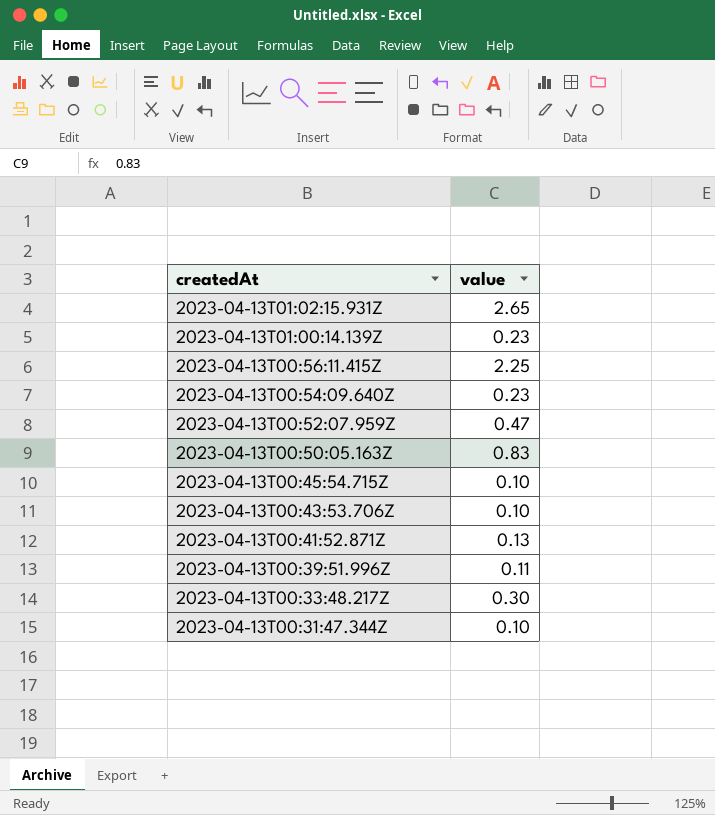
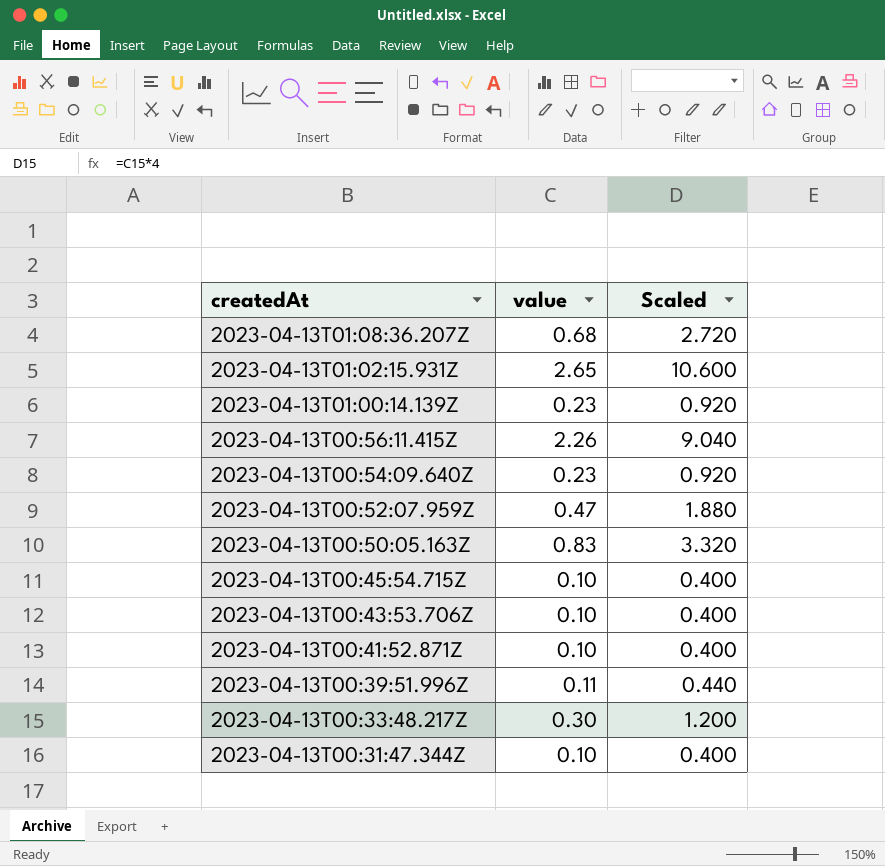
column Scaled | formula: none -> [value] * 4
row 2023-04-13T01:08:36.207Z: none -> 0.68 | 2.720
2023-04-13T00:56:11.415Z | value: 2.25 -> 2.26
2023-04-13T00:41:52.871Z | value: 0.13 -> 0.10

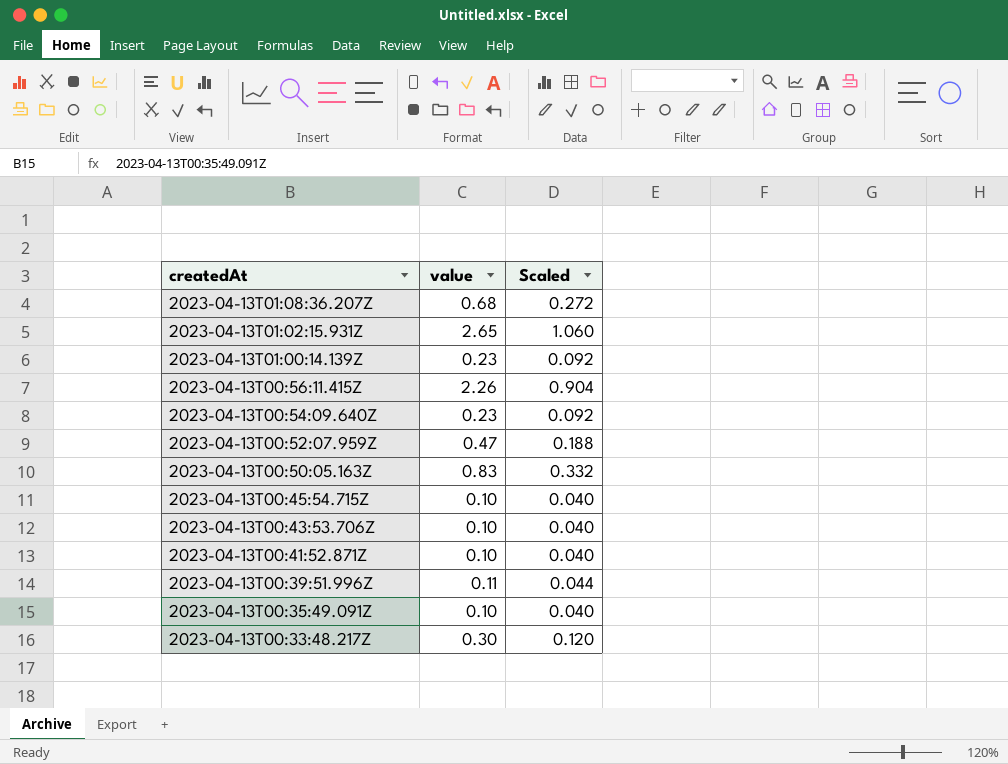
column Scaled | formula: [value] * 4 -> [value] * 0.4
row 2023-04-13T00:31:47.344Z: 0.10 | 0.400 -> none
row 2023-04-13T00:35:49.091Z: none -> 0.10 | 0.040

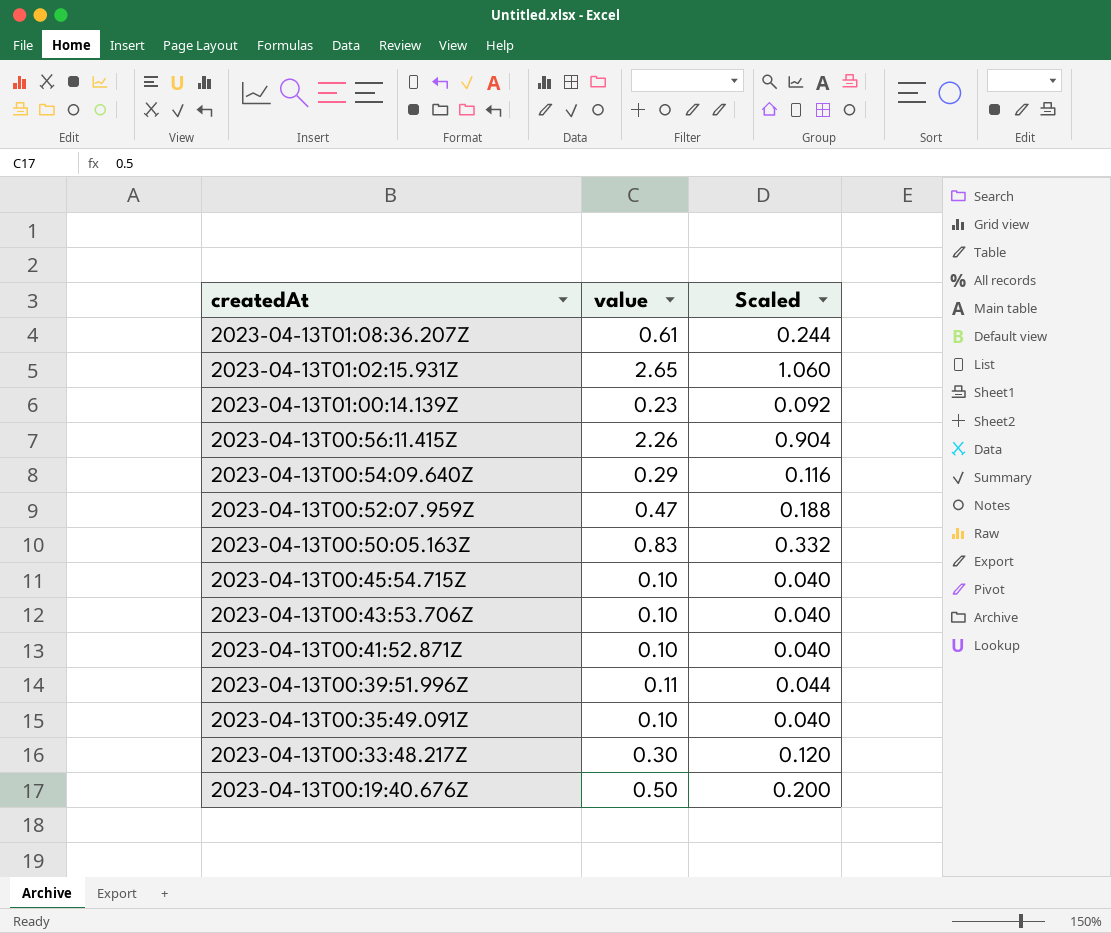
2023-04-13T01:08:36.207Z | value: 0.68 -> 0.61
2023-04-13T01:08:36.207Z | Scaled: 0.272 -> 0.244
2023-04-13T00:54:09.640Z | value: 0.23 -> 0.29
2023-04-13T00:54:09.640Z | Scaled: 0.092 -> 0.116
row 2023-04-13T00:19:40.676Z: none -> 0.50 | 0.200

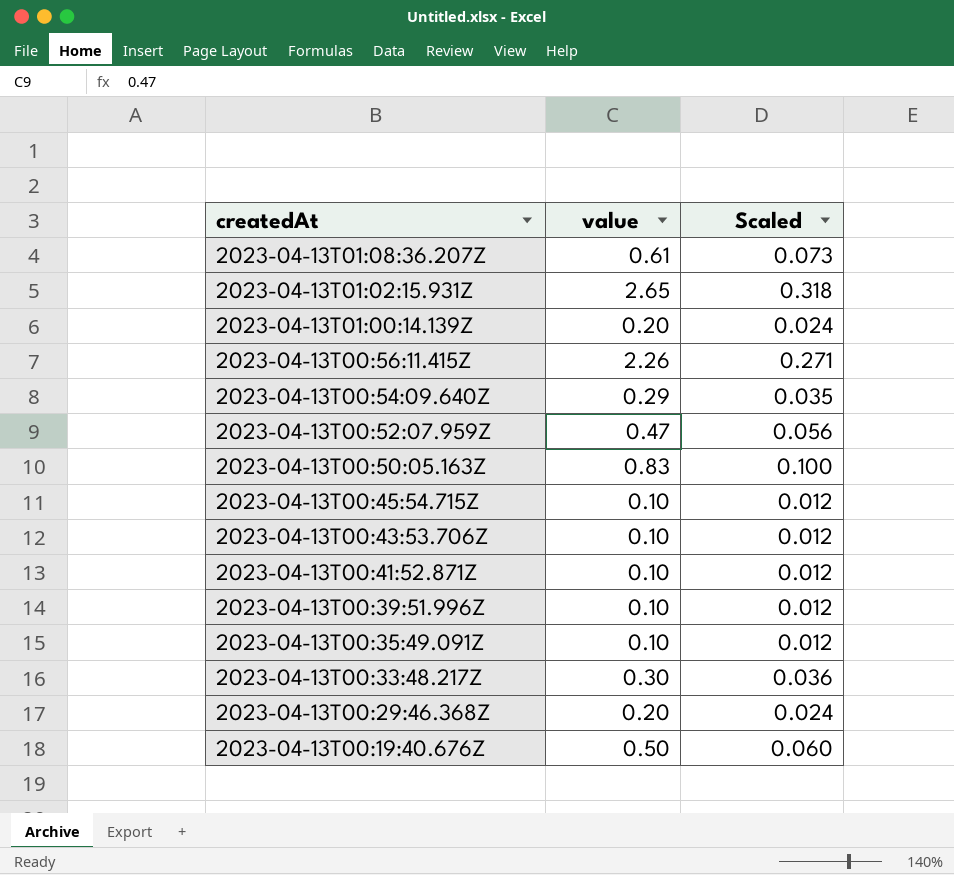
column Scaled | formula: [value] * 0.4 -> [value] * 0.12
2023-04-13T01:00:14.139Z | value: 0.23 -> 0.20
2023-04-13T00:39:51.996Z | value: 0.11 -> 0.10
row 2023-04-13T00:29:46.368Z: none -> 0.20 | 0.024

